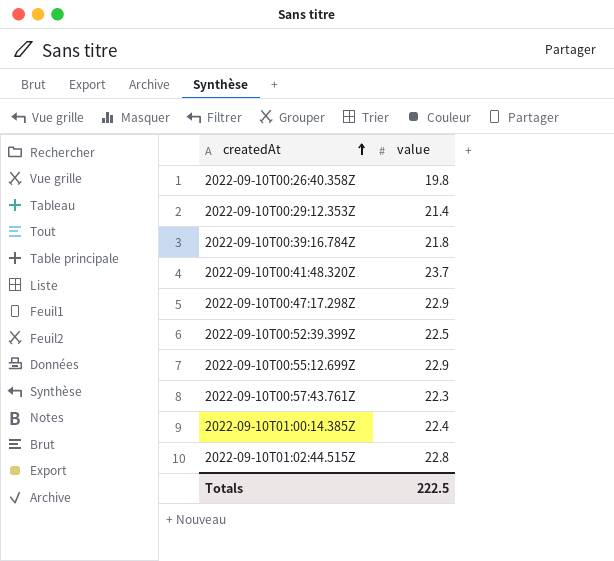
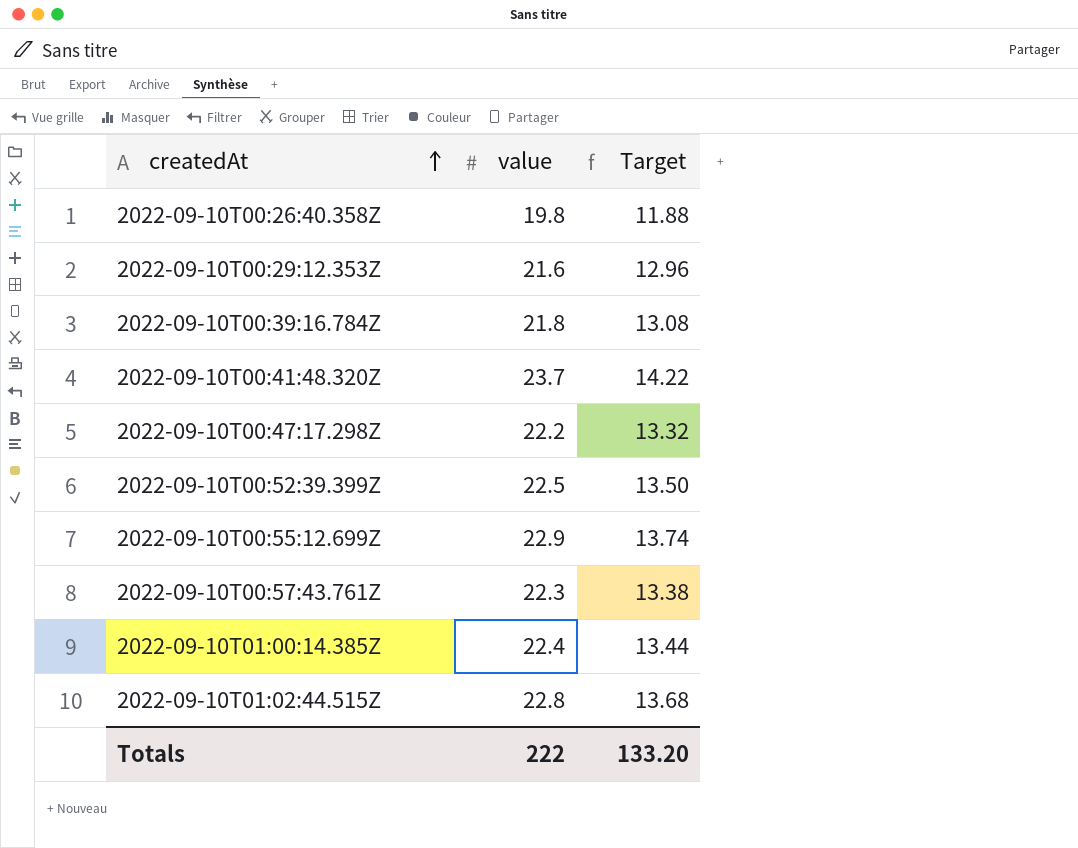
column Target | formula: none -> [value] * 0.6
2022-09-10T00:29:12.353Z | value: 21.4 -> 21.6
2022-09-10T00:47:17.298Z | value: 22.9 -> 22.2
Totals | value: 222.5 -> 222

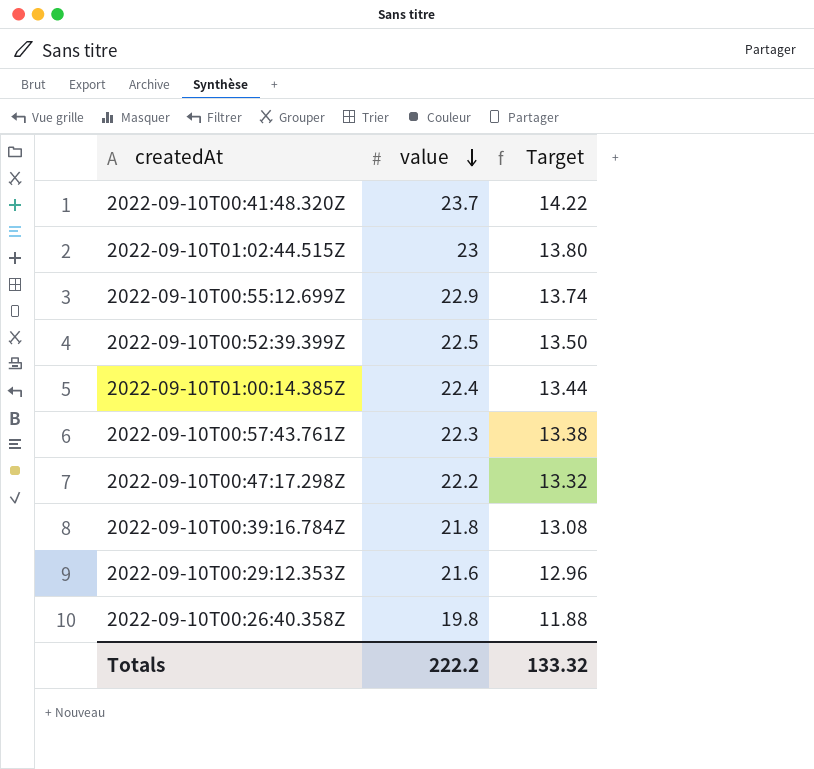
row order: createdAt ascending -> value descending
2022-09-10T01:02:44.515Z | value: 22.8 -> 23
2022-09-10T01:02:44.515Z | Target: 13.68 -> 13.80
Totals | value: 222 -> 222.2
Totals | Target: 133.20 -> 133.32

